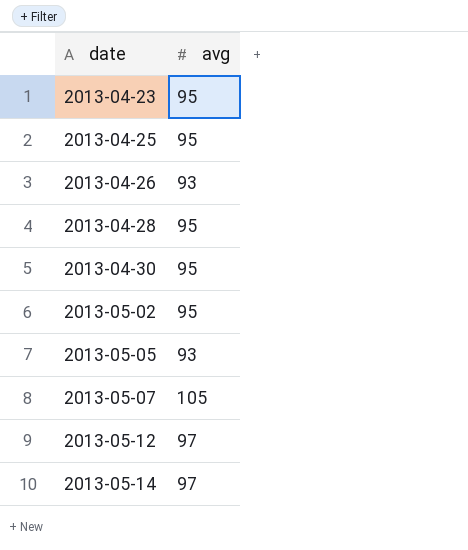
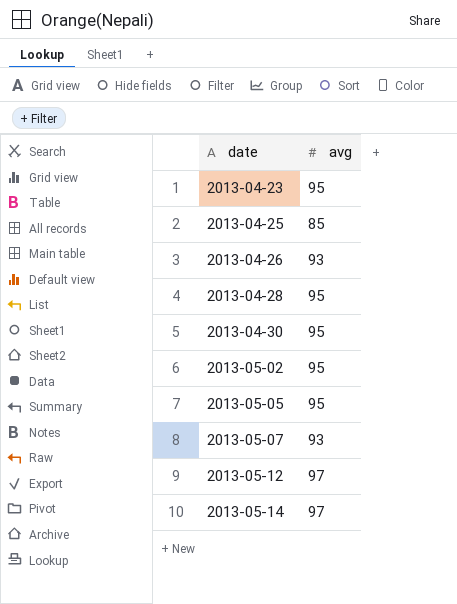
2013-04-25 | avg: 95 -> 85
2013-05-05 | avg: 93 -> 95
2013-05-07 | avg: 105 -> 93

